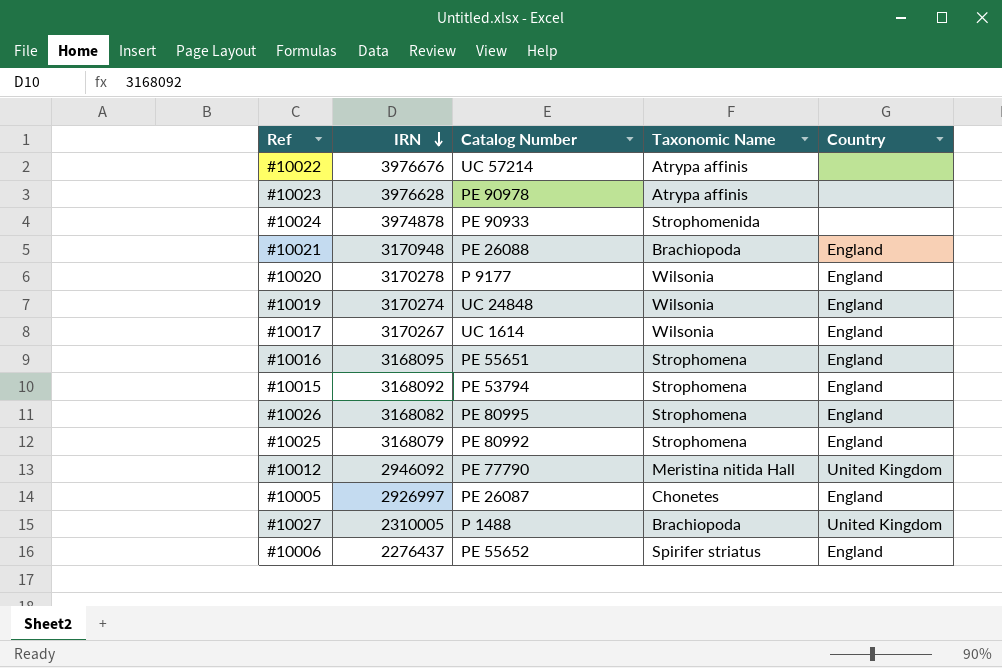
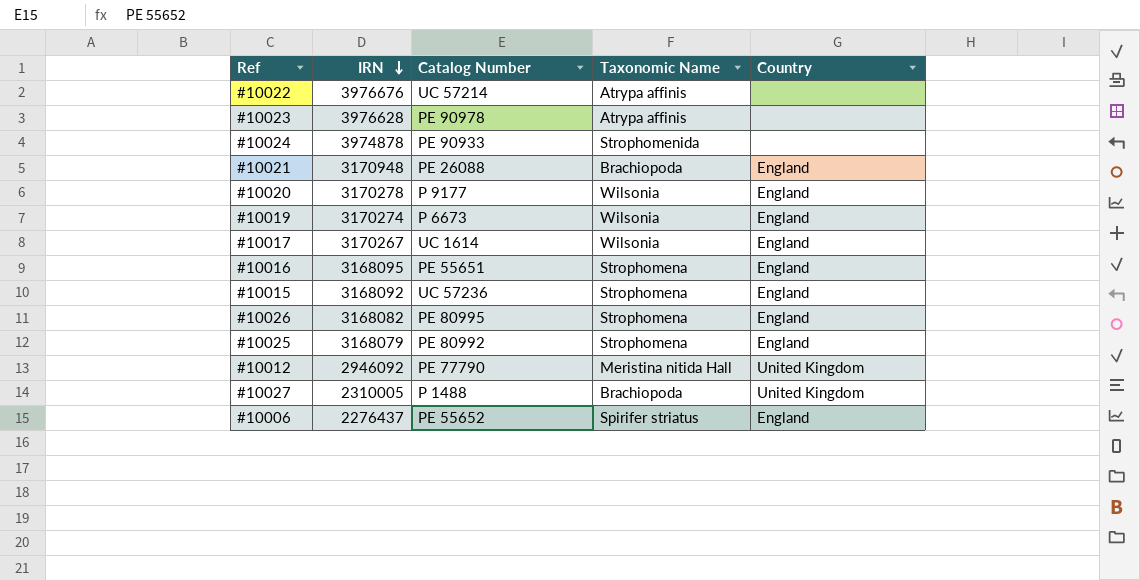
row #10005: 2926997 | PE 26087 | Chonetes | England -> none
#10019 | Catalog Number: UC 24848 -> P 6673
#10015 | Catalog Number: PE 53794 -> UC 57236

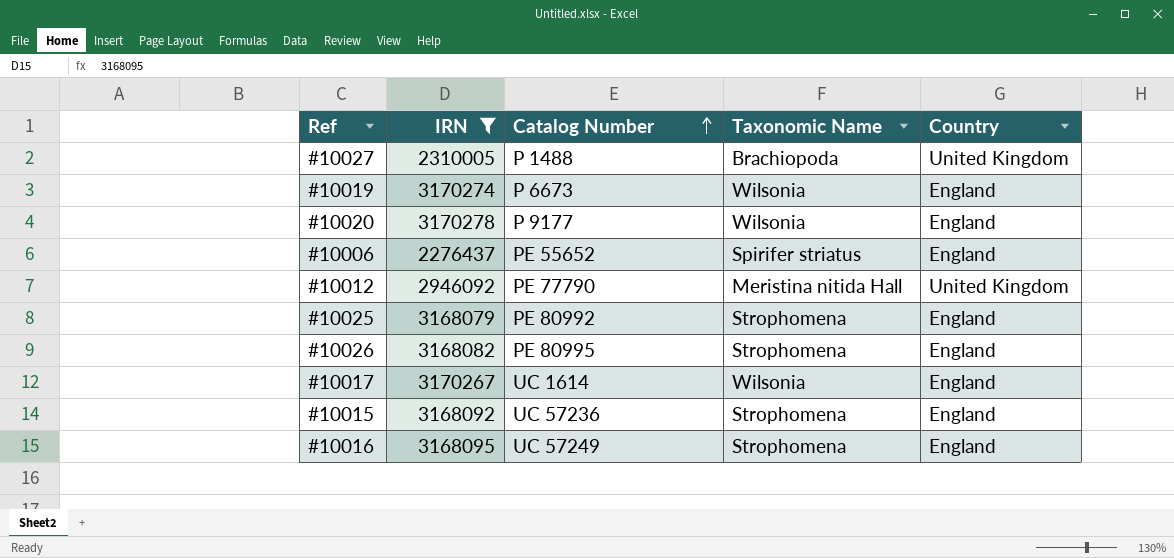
filter: none -> IRN <= 3170278
row order: IRN descending -> Catalog Number ascending
#10016 | Catalog Number: PE 55651 -> UC 57249

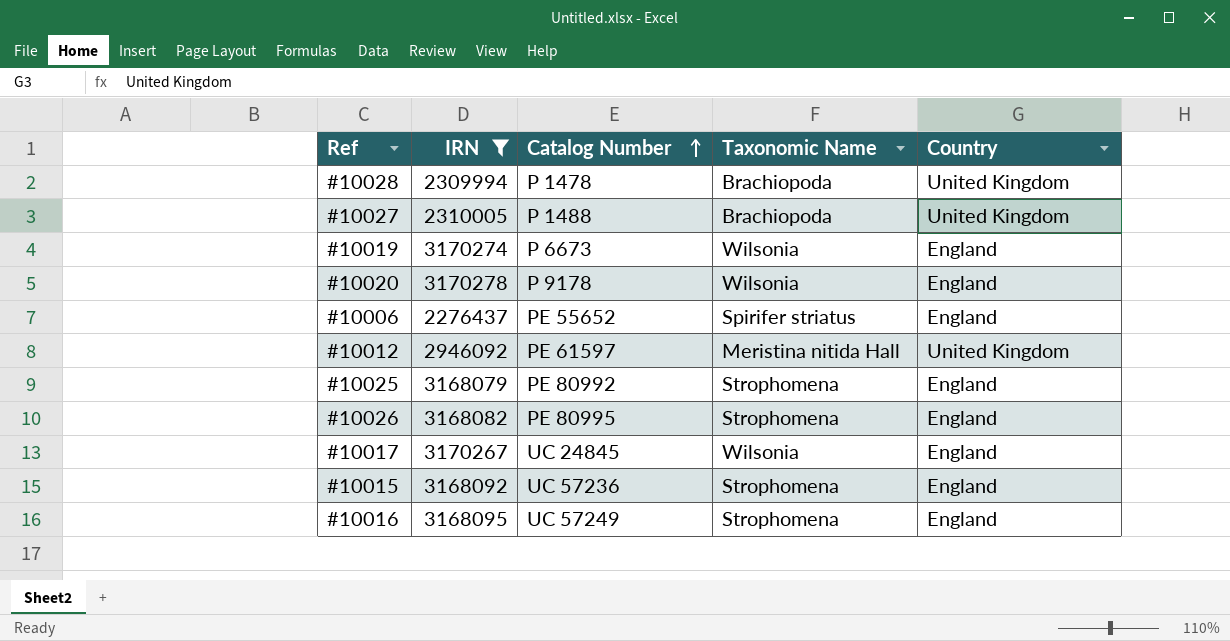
row #10028: none -> 2309994 | P 1478 | Brachiopoda | United Kingdom
#10020 | Catalog Number: P 9177 -> P 9178
#10012 | Catalog Number: PE 77790 -> PE 61597
#10017 | Catalog Number: UC 1614 -> UC 24845

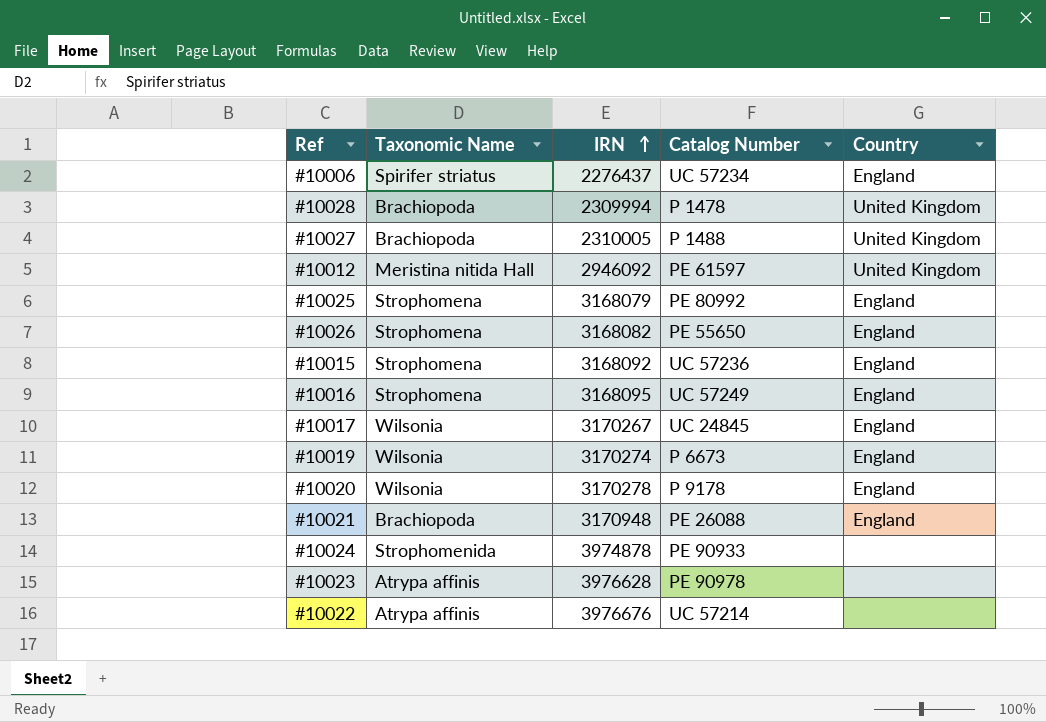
filter: IRN <= 3170278 -> none
row order: Catalog Number ascending -> IRN ascending
column Taxonomic Name | position: 4 -> 2
#10006 | Catalog Number: PE 55652 -> UC 57234
#10026 | Catalog Number: PE 80995 -> PE 55650

